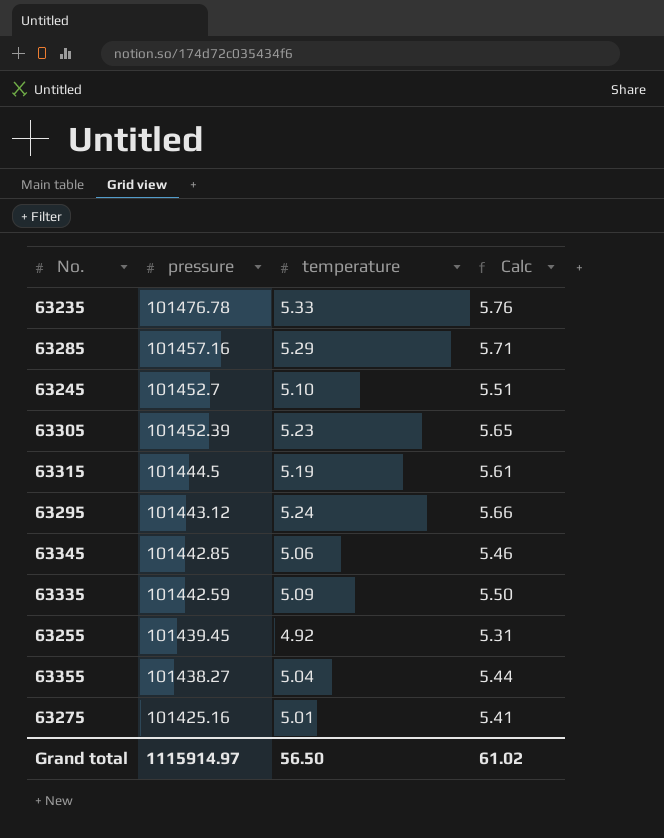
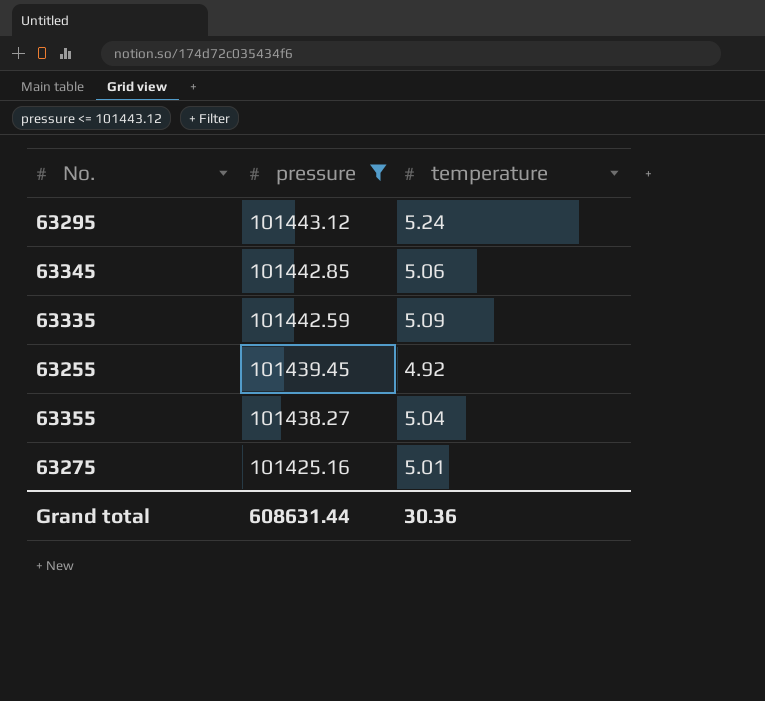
filter: none -> pressure <= 101443.12
column Calc | formula: [temperature] * 1.08 -> none
Grand total | pressure: 1115914.97 -> 608631.44
Grand total | temperature: 56.50 -> 30.36

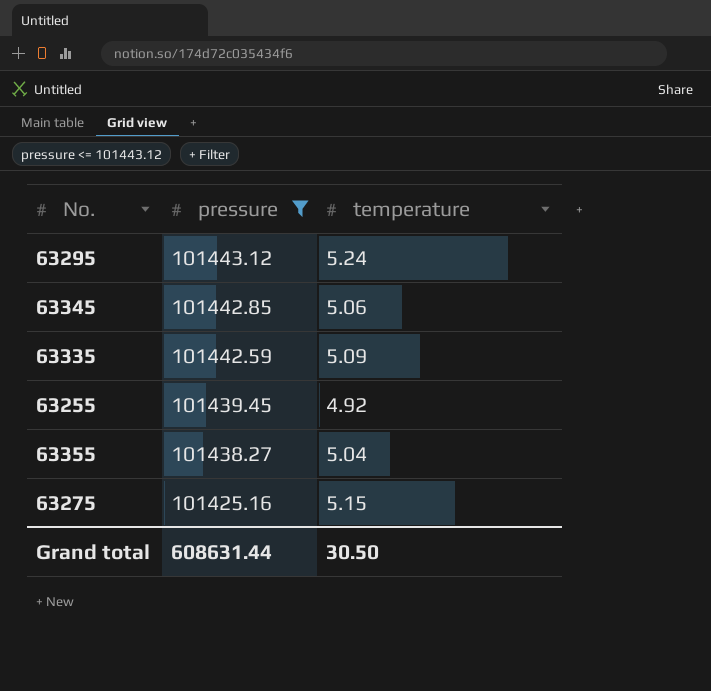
63275 | temperature: 5.01 -> 5.15
Grand total | temperature: 30.36 -> 30.50

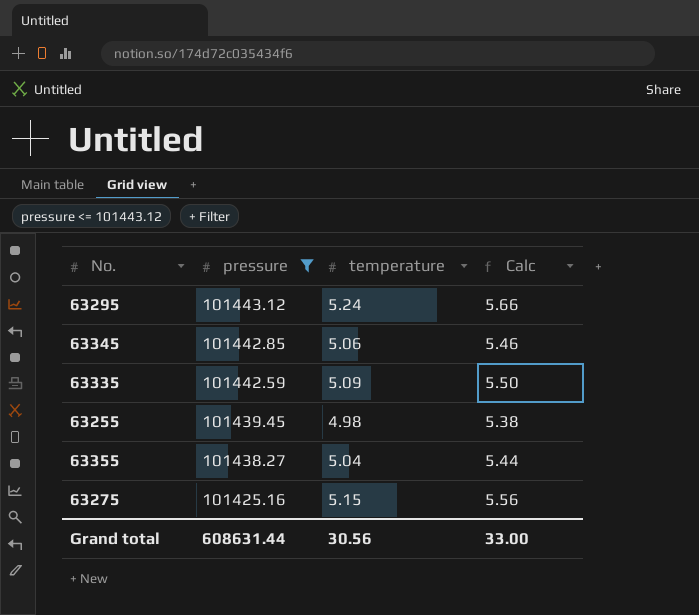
column Calc | formula: none -> [temperature] * 1.08
63255 | temperature: 4.92 -> 4.98
Grand total | temperature: 30.50 -> 30.56

